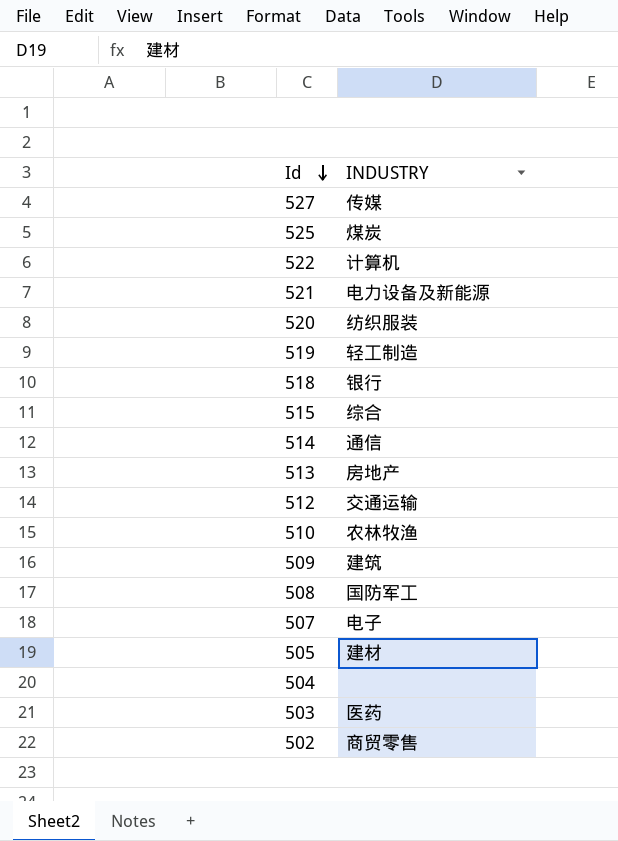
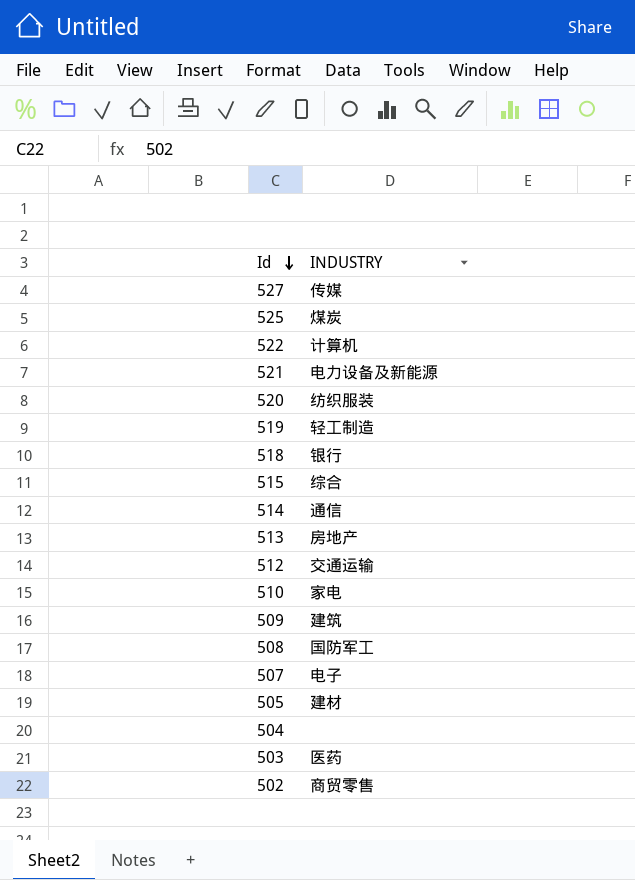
510 | INDUSTRY: 农林牧渔 -> 家电

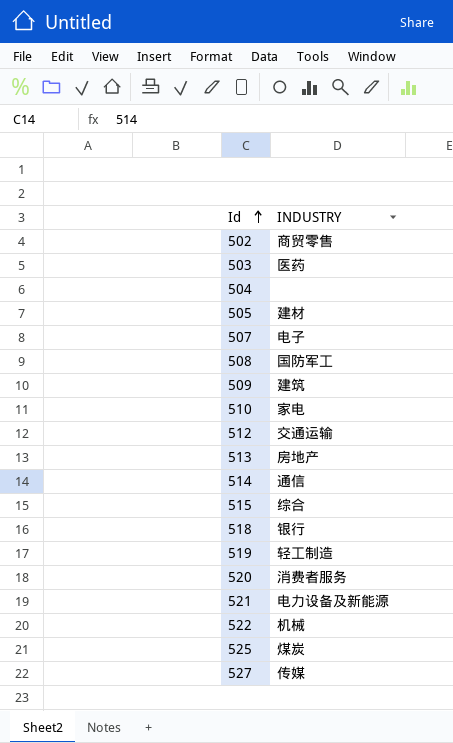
row order: Id descending -> Id ascending
520 | INDUSTRY: 纺织服装 -> 消费者服务
522 | INDUSTRY: 计算机 -> 机械

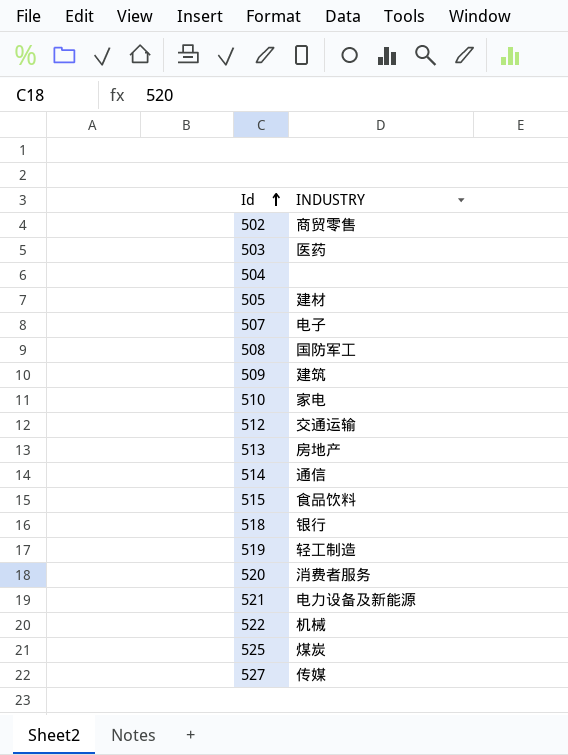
515 | INDUSTRY: 综合 -> 食品饮料

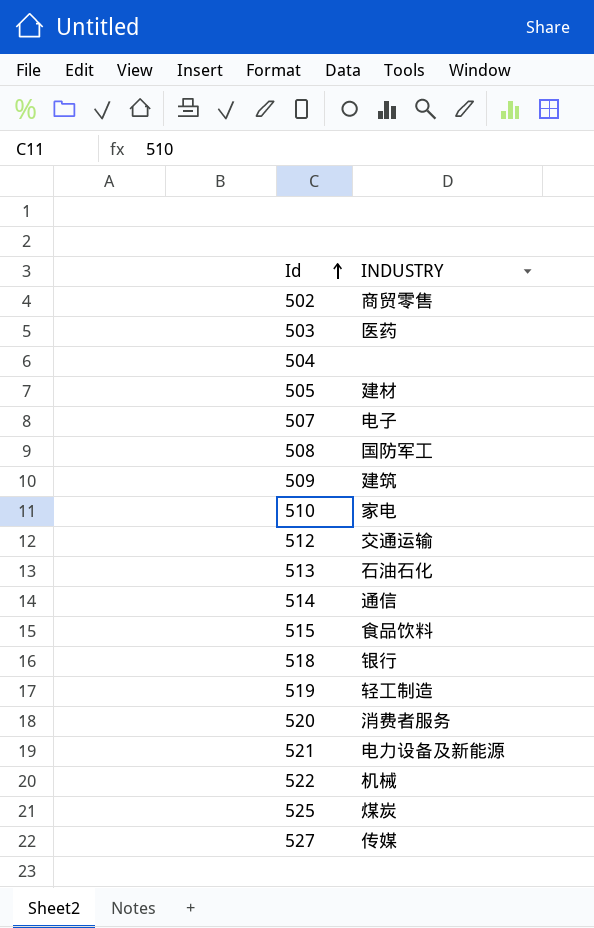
513 | INDUSTRY: 房地产 -> 石油石化

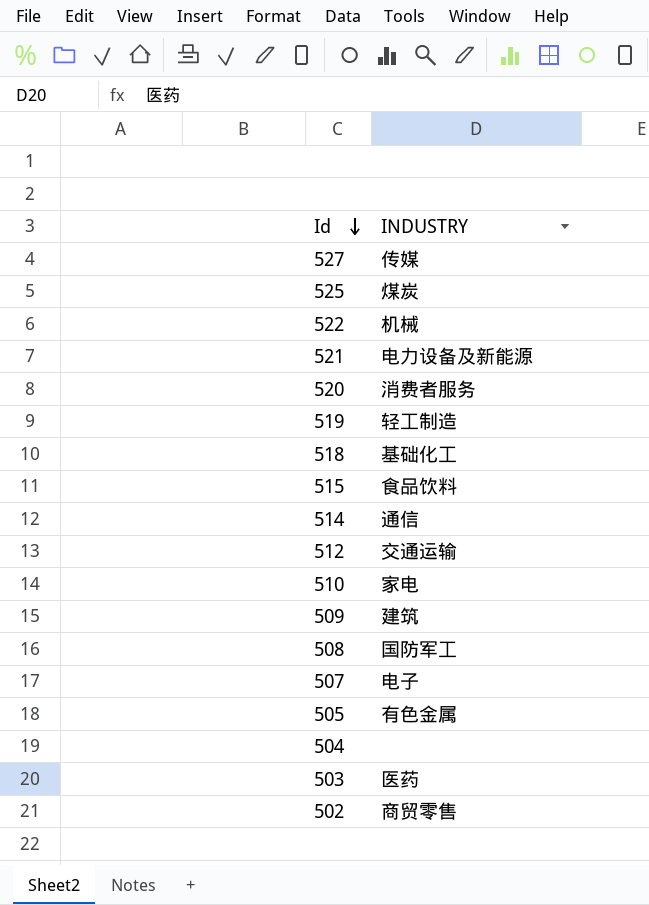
row order: Id ascending -> Id descending
row 513: 石油石化 -> none
518 | INDUSTRY: 银行 -> 基础化工
505 | INDUSTRY: 建材 -> 有色金属

